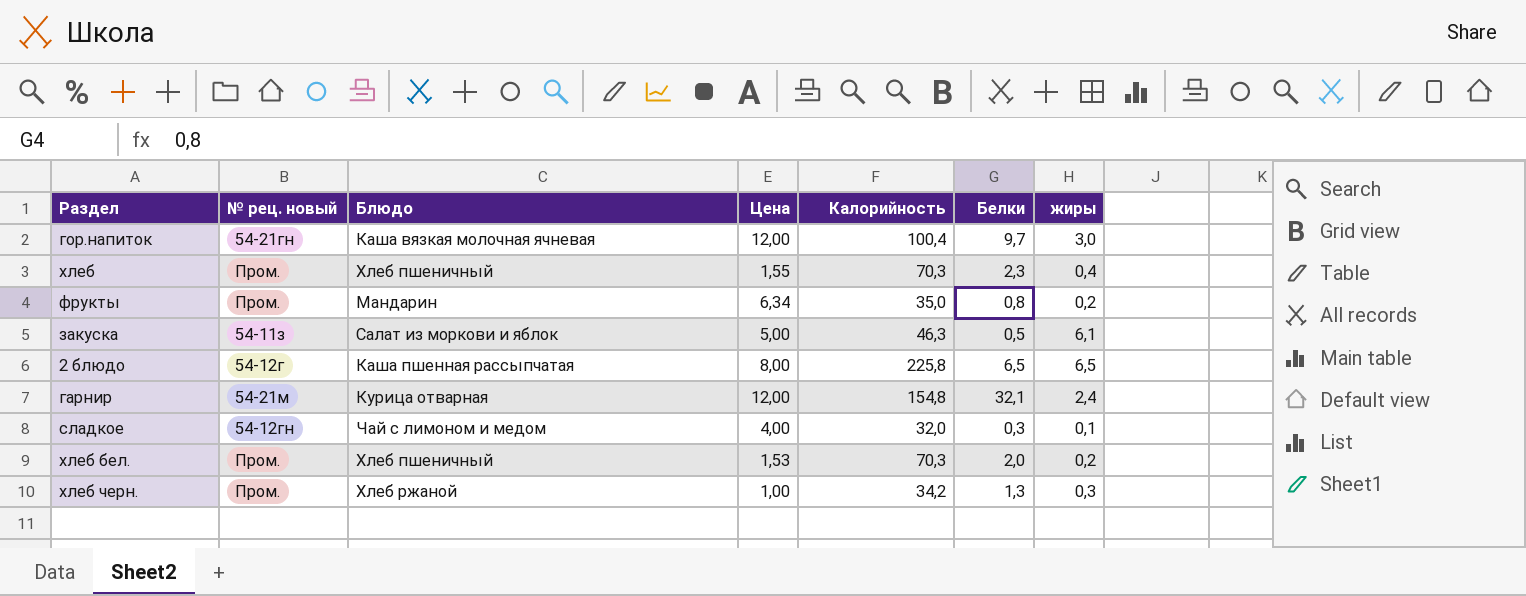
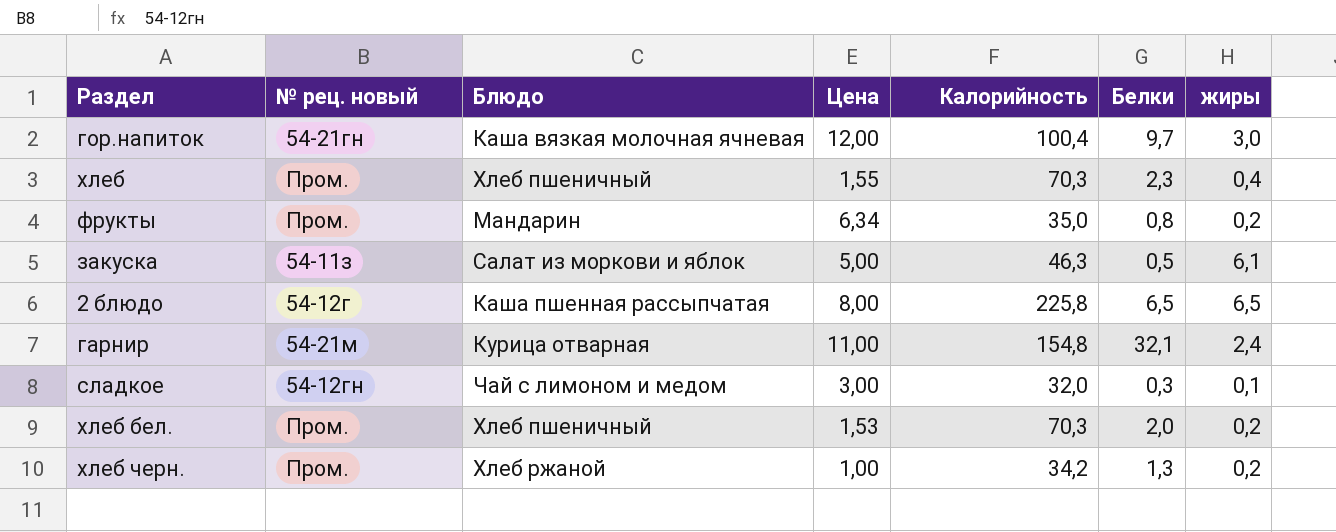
гарнир | Цена: 12,00 -> 11,00
сладкое | Цена: 4,00 -> 3,00
хлеб черн. | жиры: 0,3 -> 0,2

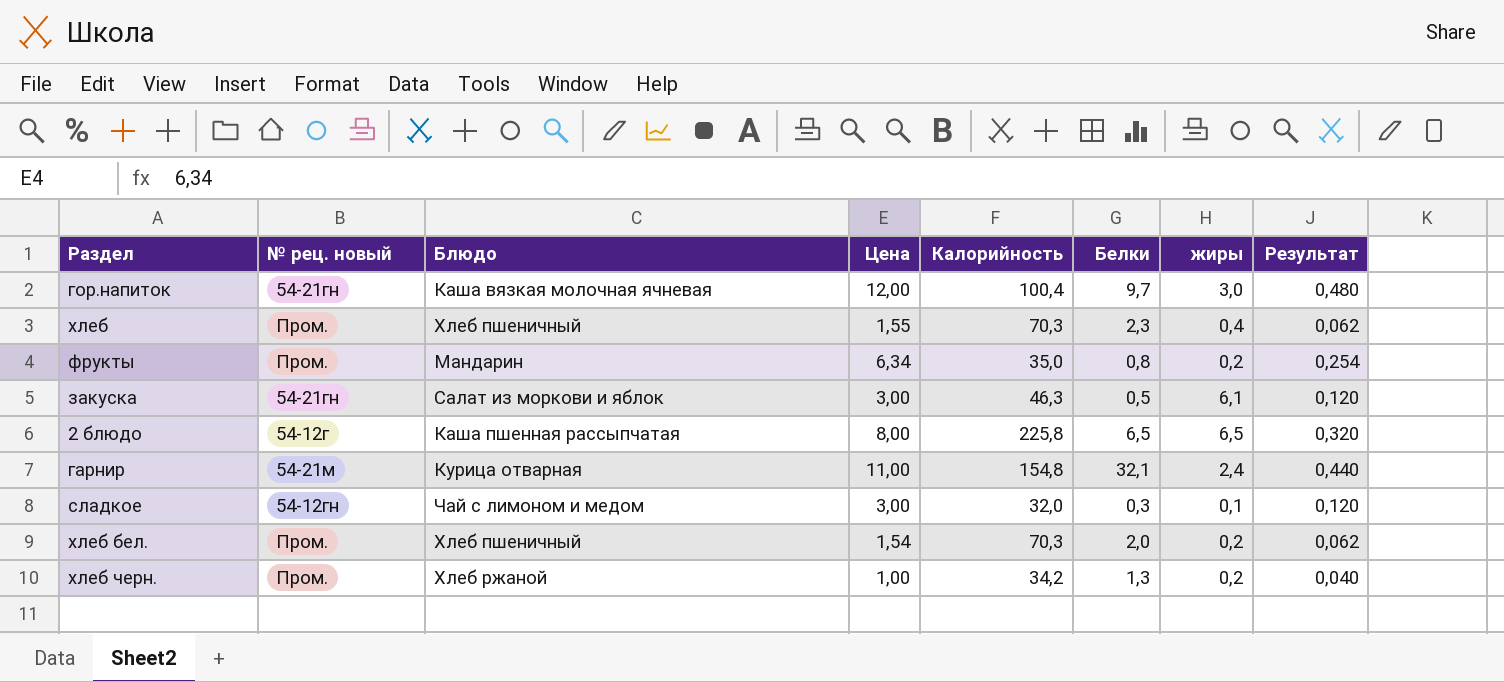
column Результат | formula: none -> [Цена] * 0,04
закуска | № рец. новый: 54-11з -> 54-21гн
закуска | Цена: 5,00 -> 3,00
хлеб бел. | Цена: 1,53 -> 1,54

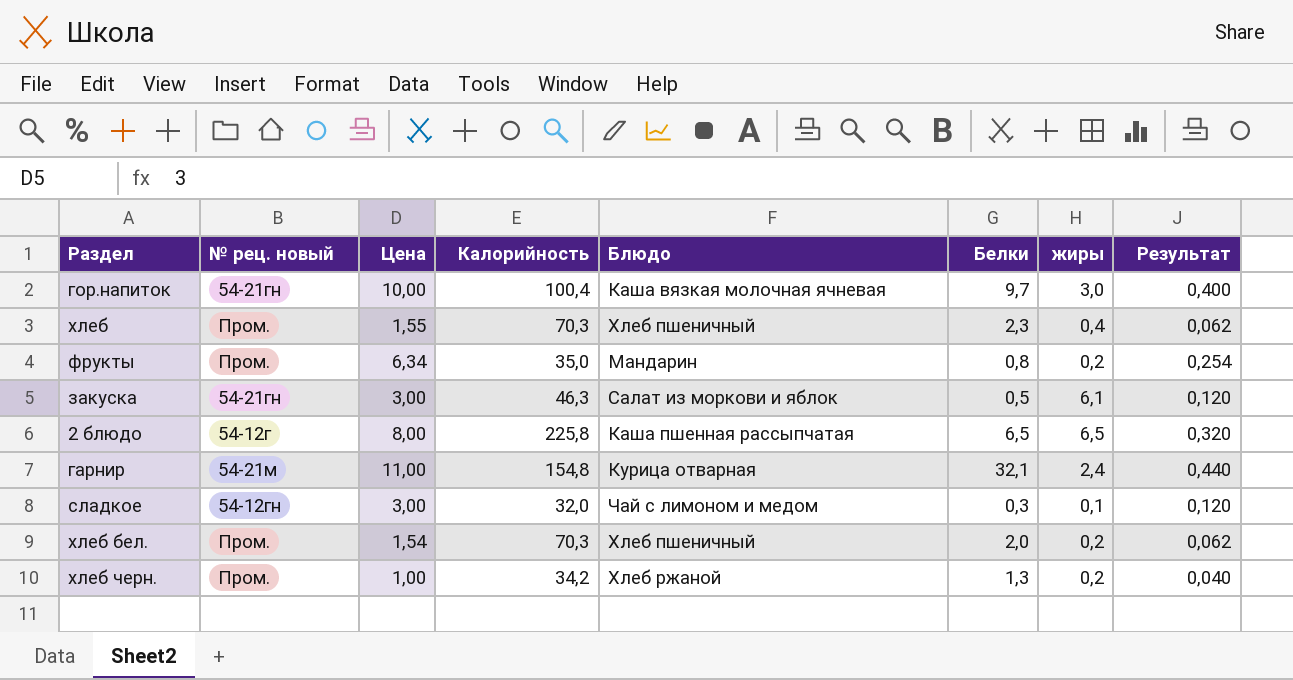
column Блюдо | position: 3 -> 5
гор.напиток | Цена: 12,00 -> 10,00
гор.напиток | Результат: 0,480 -> 0,400

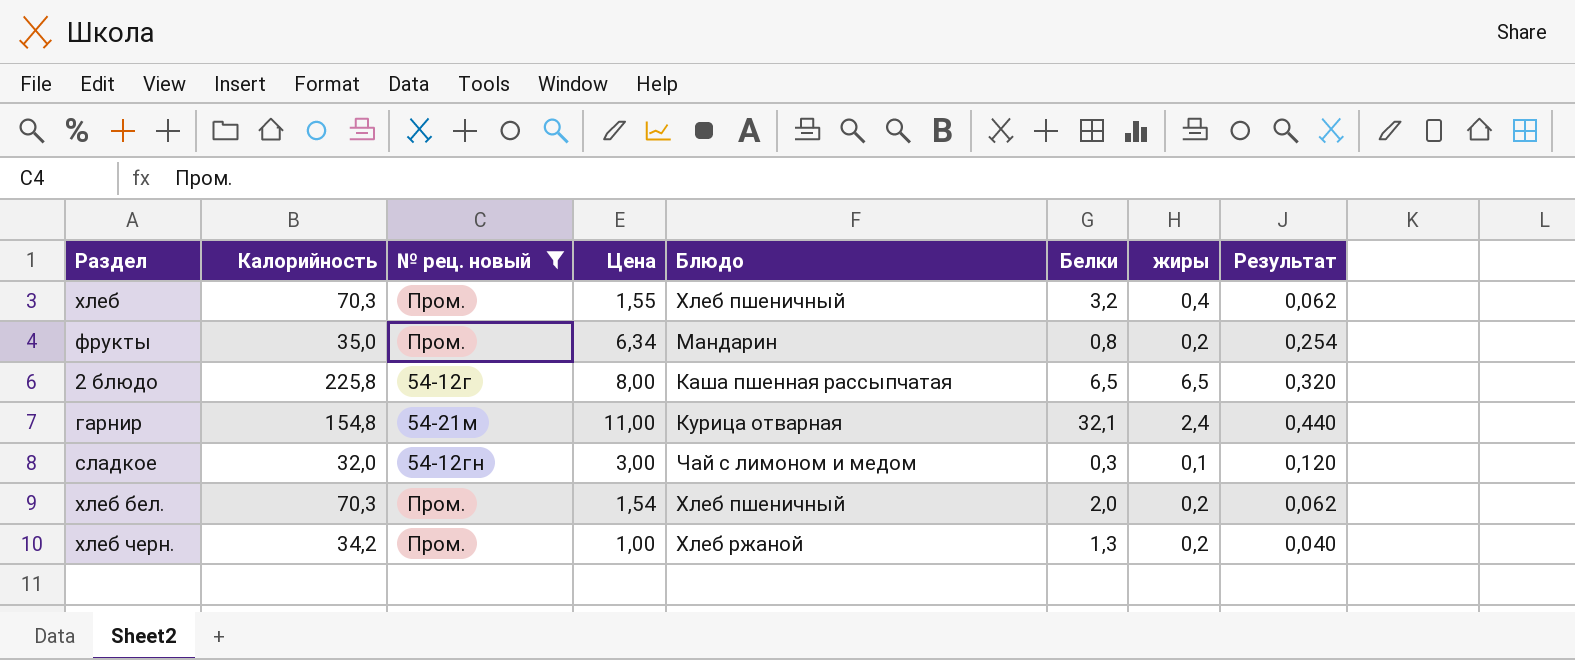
filter: none -> № рец. новый != 54-21гн
column Калорийность | position: 4 -> 2
хлеб | Белки: 2,3 -> 3,2

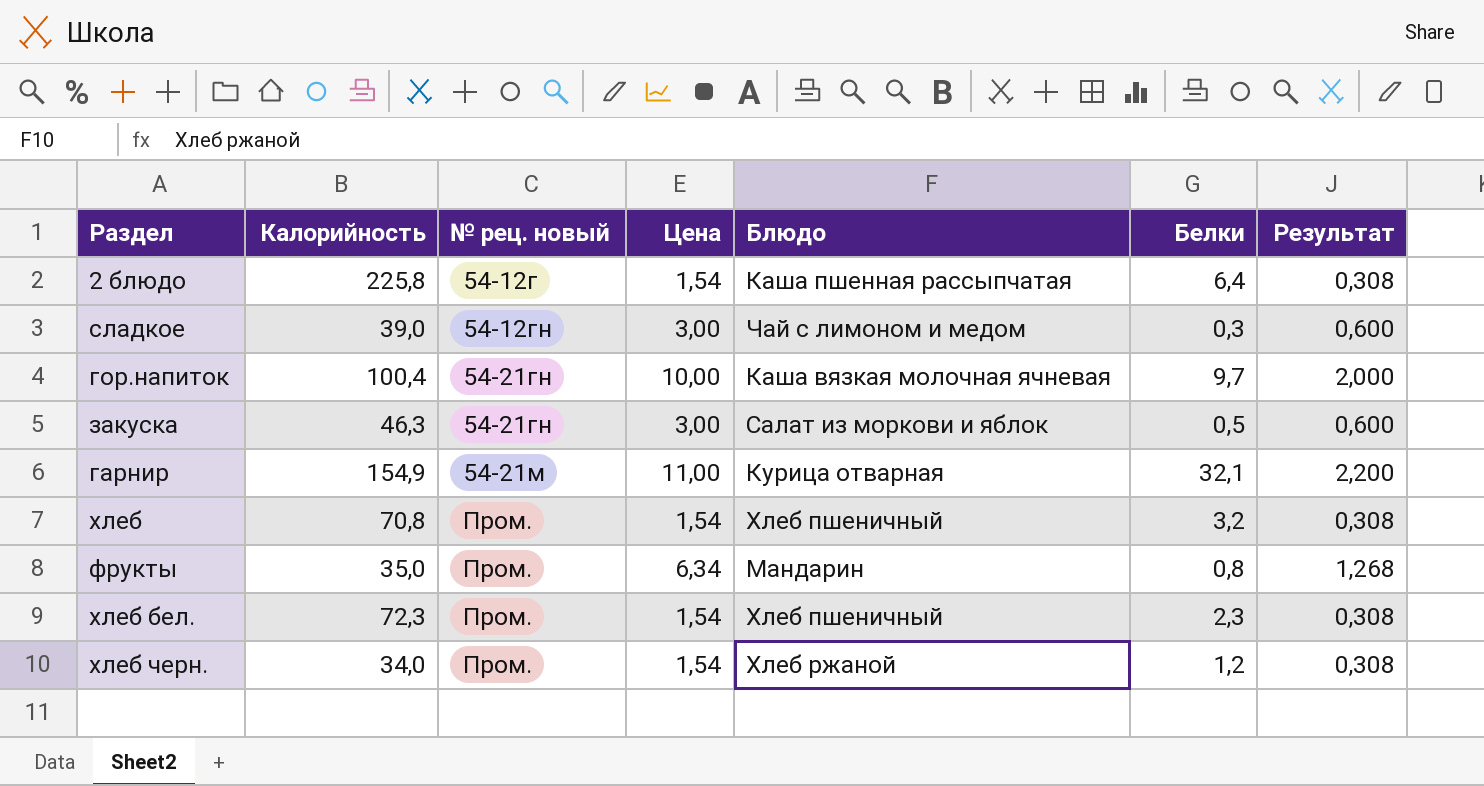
filter: № рец. новый != 54-21гн -> none
row order: none -> № рец. новый ascending
column жиры | position: 7 -> none
column Результат | formula: [Цена] * 0,04 -> [Цена] * 0,2
2 блюдо | Цена: 8,00 -> 1,54
2 блюдо | Белки: 6,5 -> 6,4
сладкое | Калорийность: 32,0 -> 39,0
гарнир | Калорийность: 154,8 -> 154,9
хлеб | Калорийность: 70,3 -> 70,8
хлеб | Цена: 1,55 -> 1,54
хлеб бел. | Калорийность: 70,3 -> 72,3
хлеб бел. | Белки: 2,0 -> 2,3
хлеб черн. | Калорийность: 34,2 -> 34,0
хлеб черн. | Цена: 1,00 -> 1,54
хлеб черн. | Белки: 1,3 -> 1,2

